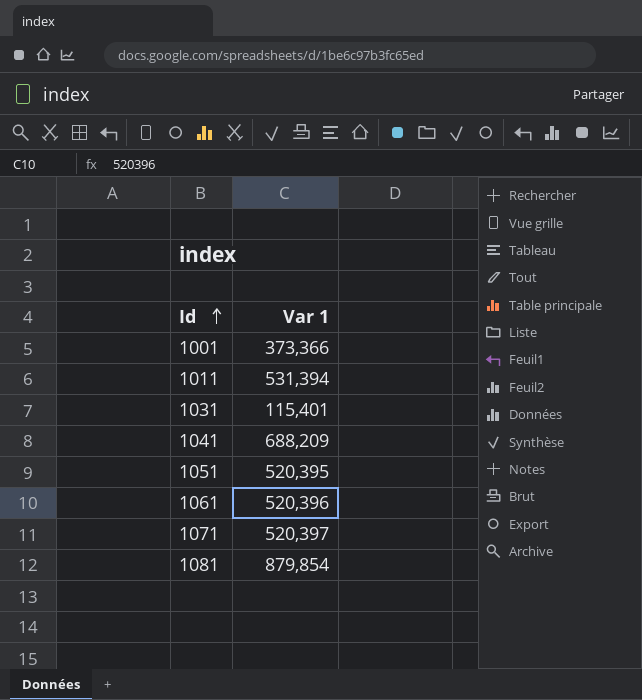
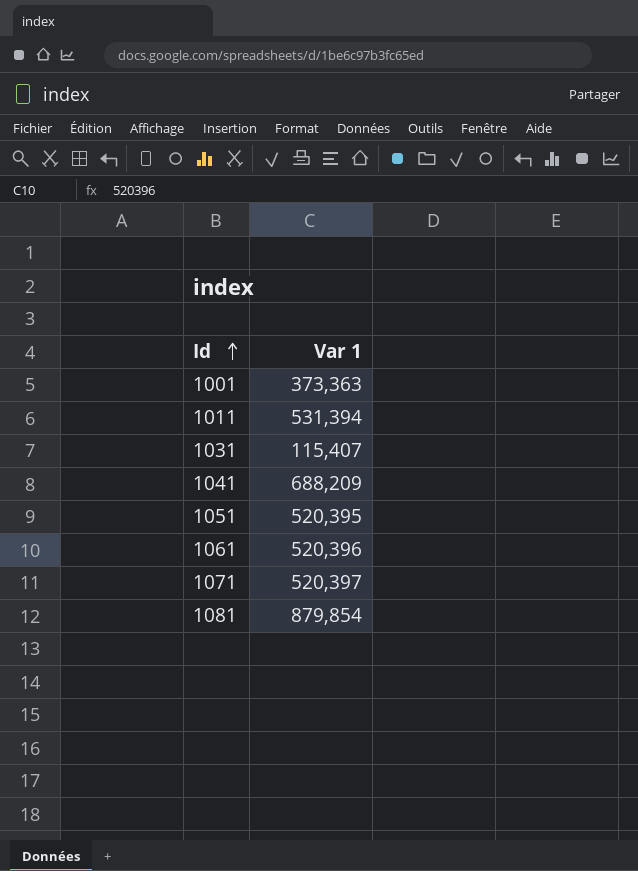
1001 | Var 1: 373,366 -> 373,363
1031 | Var 1: 115,401 -> 115,407

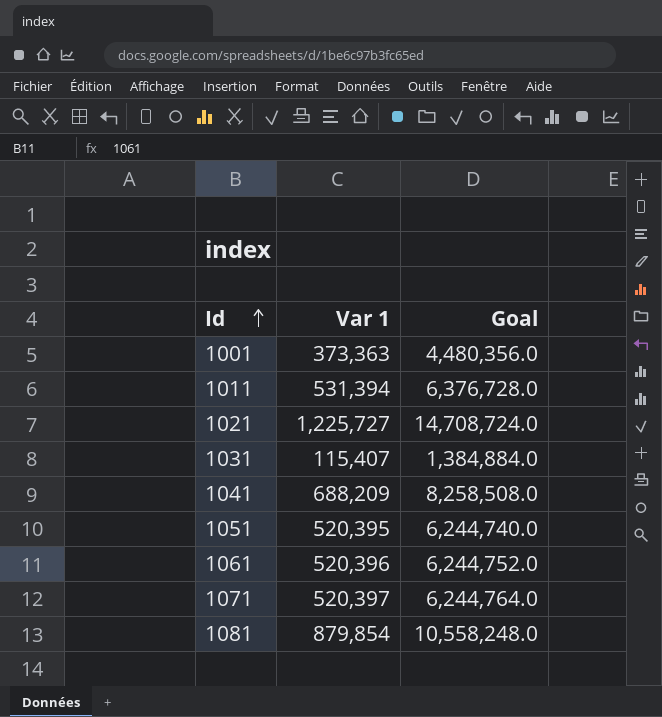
column Goal | formula: none -> [Var 1] * 12
row 1021: none -> 1,225,727 | 14,708,724.0

